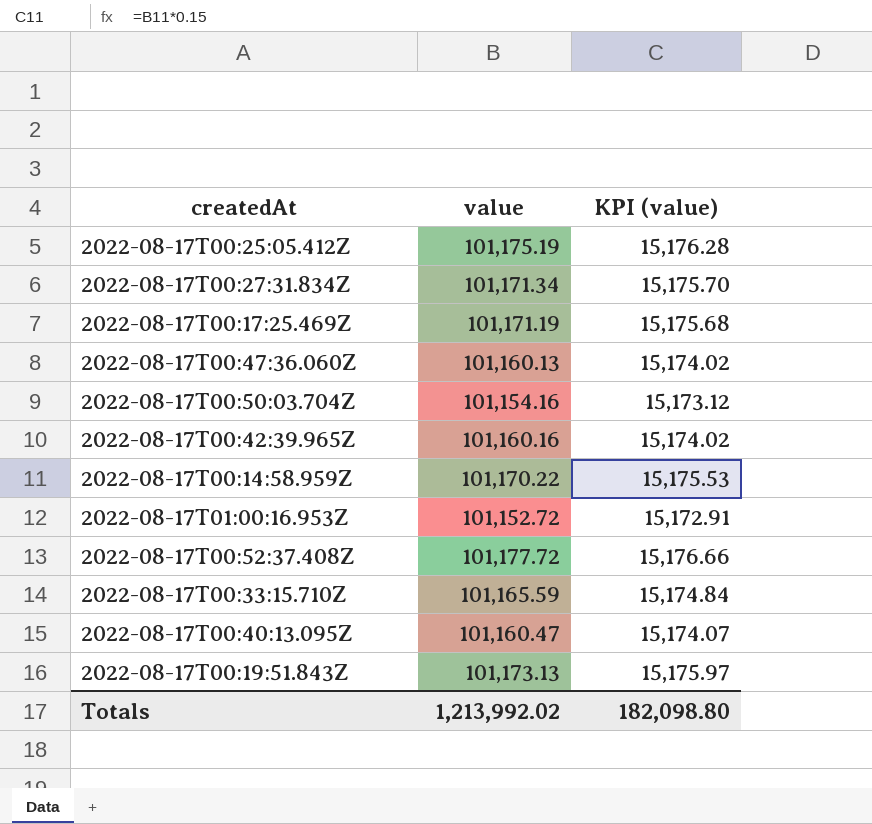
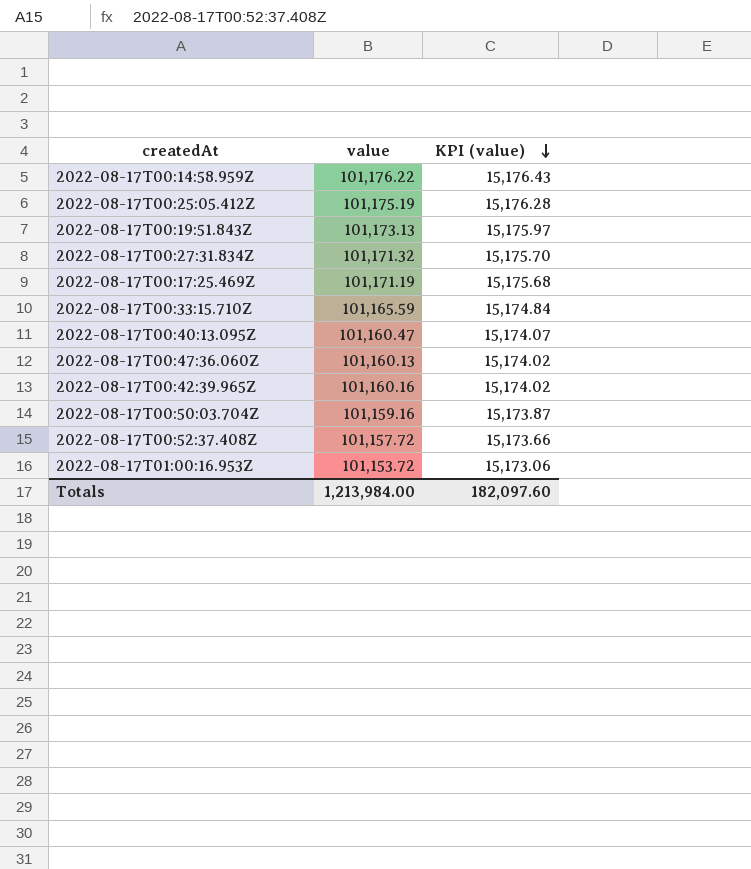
row order: none -> KPI (value) descending
2022-08-17T00:14:58.959Z | value: 101,170.22 -> 101,176.22
2022-08-17T00:14:58.959Z | KPI (value): 15,175.53 -> 15,176.43
2022-08-17T00:27:31.834Z | value: 101,171.34 -> 101,171.32
2022-08-17T00:50:03.704Z | value: 101,154.16 -> 101,159.16
2022-08-17T00:50:03.704Z | KPI (value): 15,173.12 -> 15,173.87
2022-08-17T00:52:37.408Z | value: 101,177.72 -> 101,157.72
2022-08-17T00:52:37.408Z | KPI (value): 15,176.66 -> 15,173.66
2022-08-17T01:00:16.953Z | value: 101,152.72 -> 101,153.72
2022-08-17T01:00:16.953Z | KPI (value): 15,172.91 -> 15,173.06
Totals | value: 1,213,992.02 -> 1,213,984.00
Totals | KPI (value): 182,098.80 -> 182,097.60

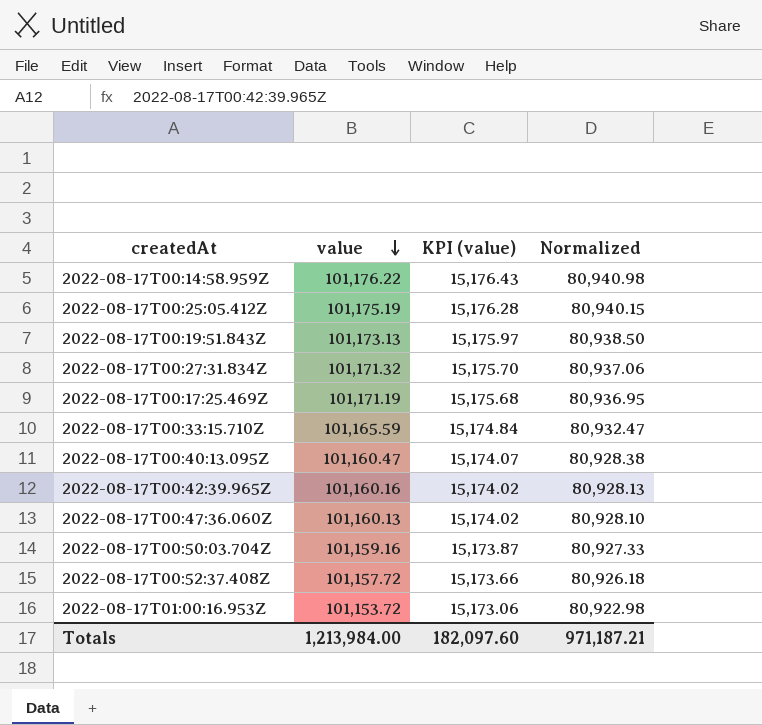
row order: KPI (value) descending -> value descending
column Normalized | formula: none -> [value] * 0.8

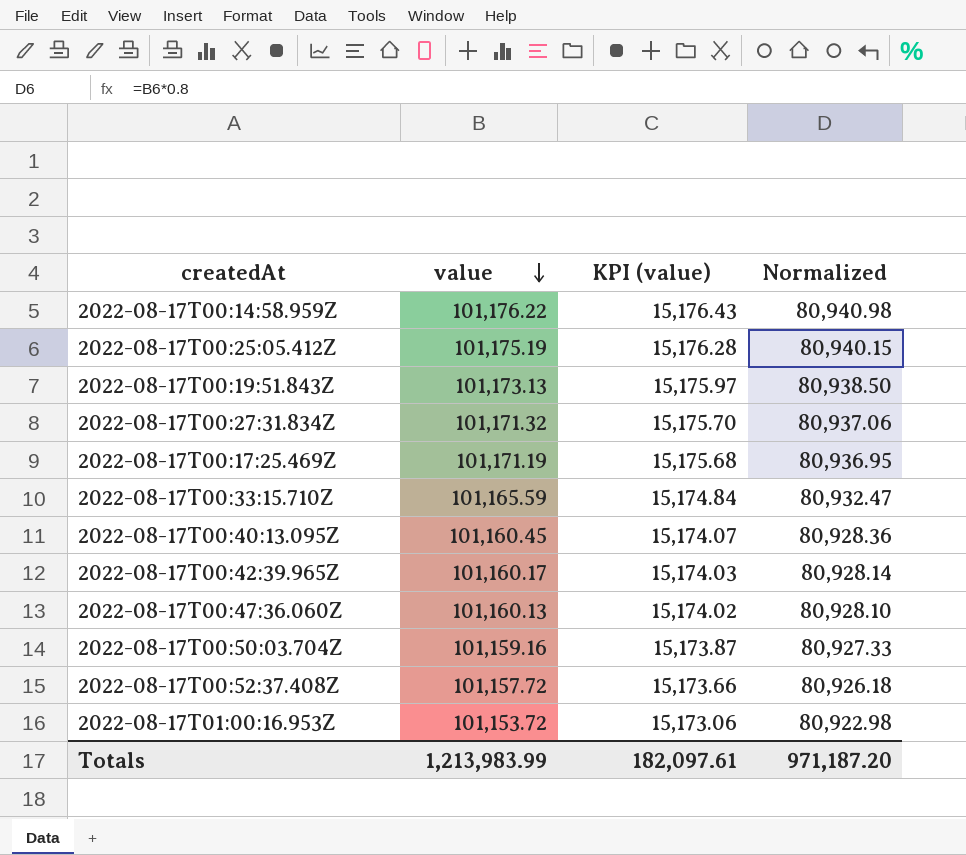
2022-08-17T00:40:13.095Z | value: 101,160.47 -> 101,160.45
2022-08-17T00:40:13.095Z | Normalized: 80,928.38 -> 80,928.36
2022-08-17T00:42:39.965Z | value: 101,160.16 -> 101,160.17
2022-08-17T00:42:39.965Z | KPI (value): 15,174.02 -> 15,174.03
2022-08-17T00:42:39.965Z | Normalized: 80,928.13 -> 80,928.14
Totals | value: 1,213,984.00 -> 1,213,983.99
Totals | KPI (value): 182,097.60 -> 182,097.61
Totals | Normalized: 971,187.21 -> 971,187.20

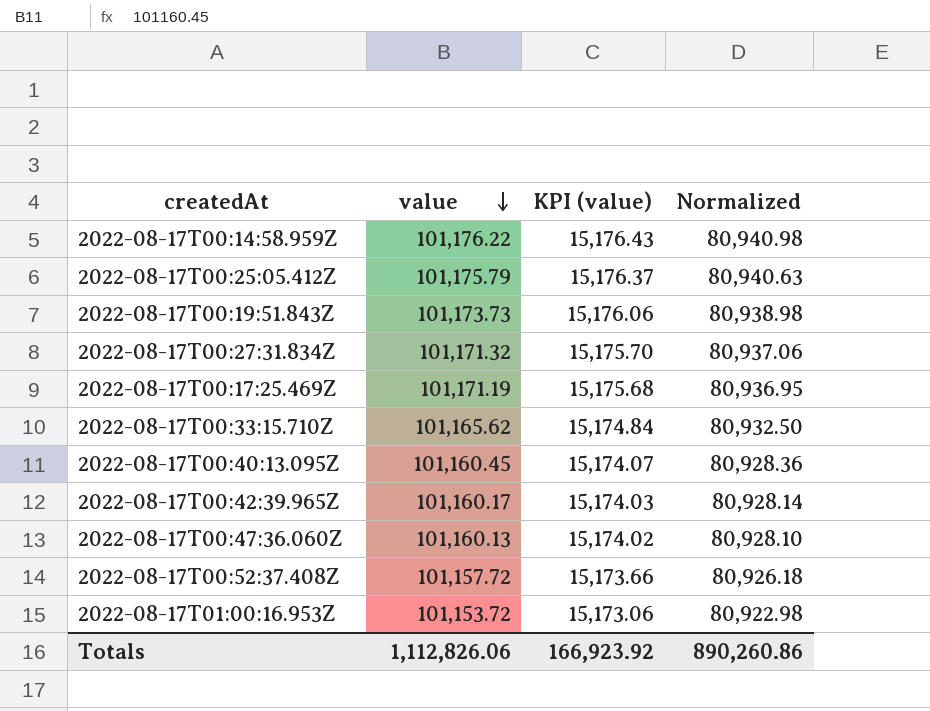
row 2022-08-17T00:50:03.704Z: 101,159.16 | 15,173.87 | 80,927.33 -> none
2022-08-17T00:25:05.412Z | value: 101,175.19 -> 101,175.79
2022-08-17T00:25:05.412Z | KPI (value): 15,176.28 -> 15,176.37
2022-08-17T00:25:05.412Z | Normalized: 80,940.15 -> 80,940.63
2022-08-17T00:19:51.843Z | value: 101,173.13 -> 101,173.73
2022-08-17T00:19:51.843Z | KPI (value): 15,175.97 -> 15,176.06
2022-08-17T00:19:51.843Z | Normalized: 80,938.50 -> 80,938.98
2022-08-17T00:33:15.710Z | value: 101,165.59 -> 101,165.62
2022-08-17T00:33:15.710Z | Normalized: 80,932.47 -> 80,932.50
Totals | value: 1,213,983.99 -> 1,112,826.06
Totals | KPI (value): 182,097.61 -> 166,923.92
Totals | Normalized: 971,187.20 -> 890,260.86

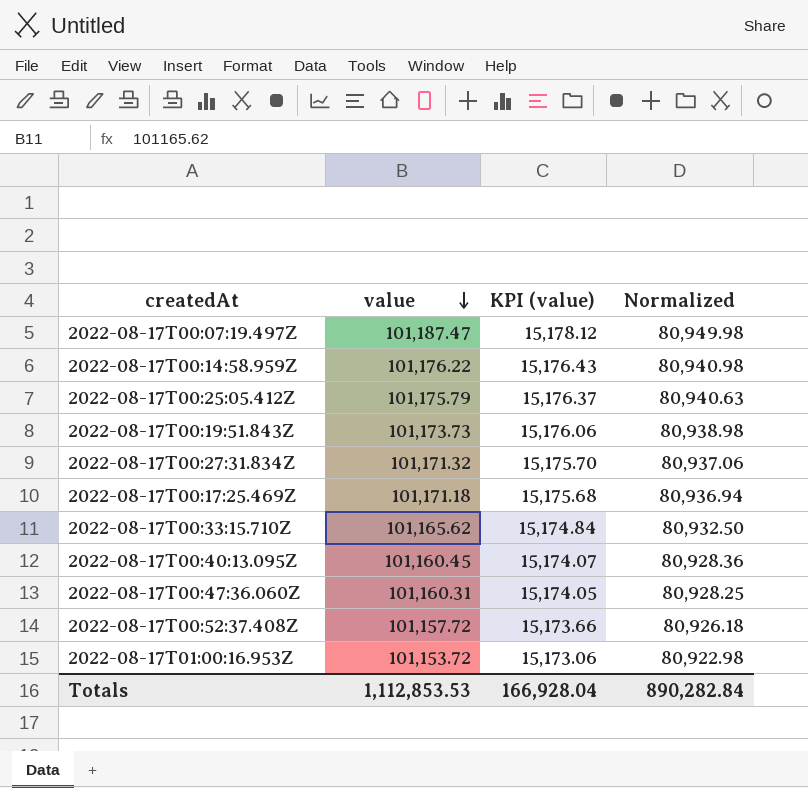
row 2022-08-17T00:42:39.965Z: 101,160.17 | 15,174.03 | 80,928.14 -> none
row 2022-08-17T00:07:19.497Z: none -> 101,187.47 | 15,178.12 | 80,949.98
2022-08-17T00:17:25.469Z | value: 101,171.19 -> 101,171.18
2022-08-17T00:17:25.469Z | Normalized: 80,936.95 -> 80,936.94
2022-08-17T00:47:36.060Z | value: 101,160.13 -> 101,160.31
2022-08-17T00:47:36.060Z | KPI (value): 15,174.02 -> 15,174.05
2022-08-17T00:47:36.060Z | Normalized: 80,928.10 -> 80,928.25
Totals | value: 1,112,826.06 -> 1,112,853.53
Totals | KPI (value): 166,923.92 -> 166,928.04
Totals | Normalized: 890,260.86 -> 890,282.84

